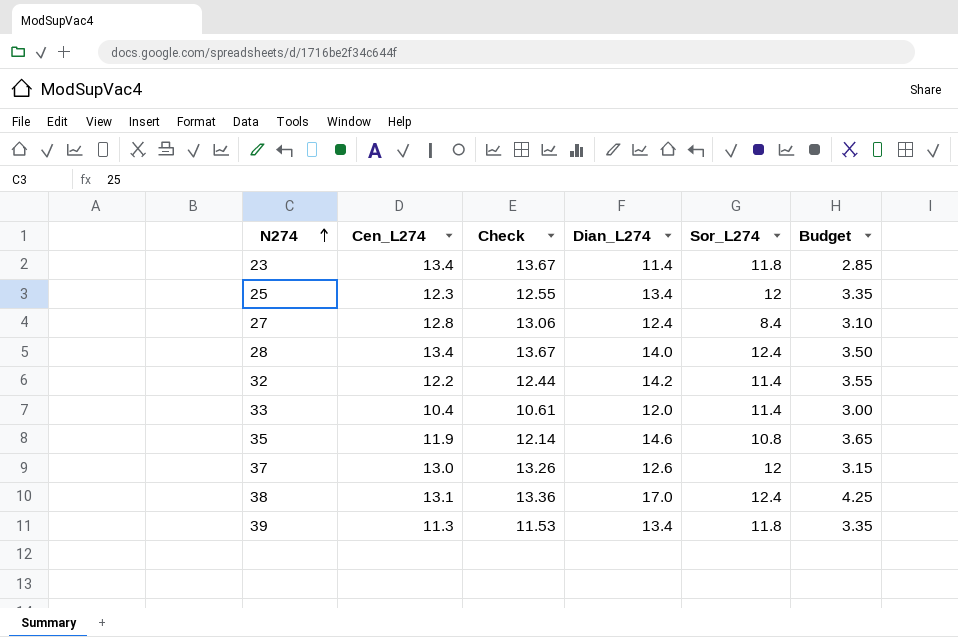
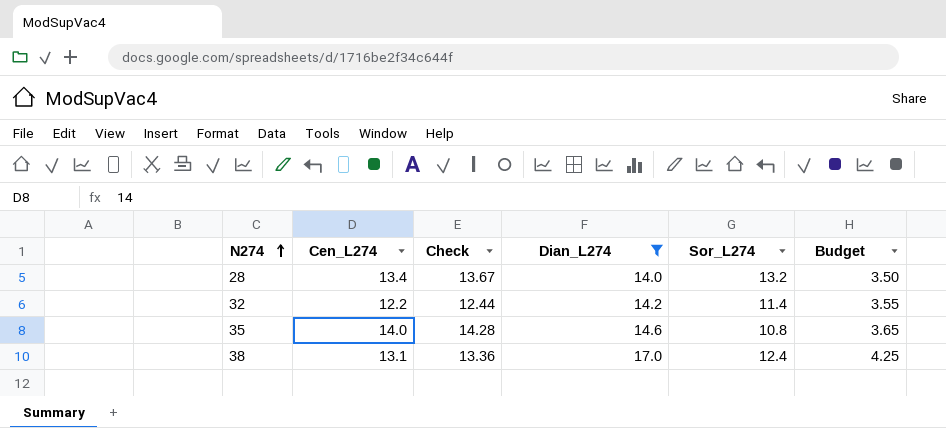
filter: none -> Dian_L274 >= 14.0
28 | Sor_L274: 12.4 -> 13.2
35 | Cen_L274: 11.9 -> 14.0
35 | Check: 12.14 -> 14.28

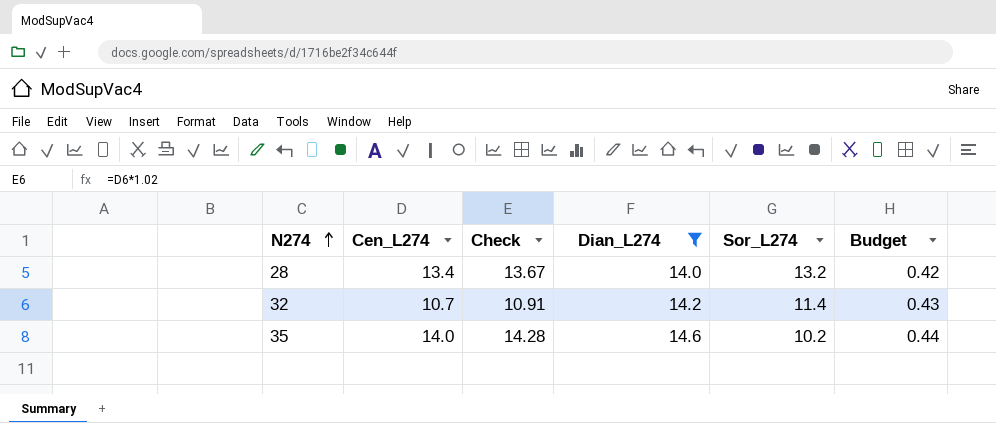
column Budget | formula: [Dian_L274] * 0.25 -> [Dian_L274] * 0.03
row 38: 13.1 | 13.36 | 17.0 | 12.4 | 4.25 -> none
32 | Cen_L274: 12.2 -> 10.7
32 | Check: 12.44 -> 10.91
35 | Sor_L274: 10.8 -> 10.2

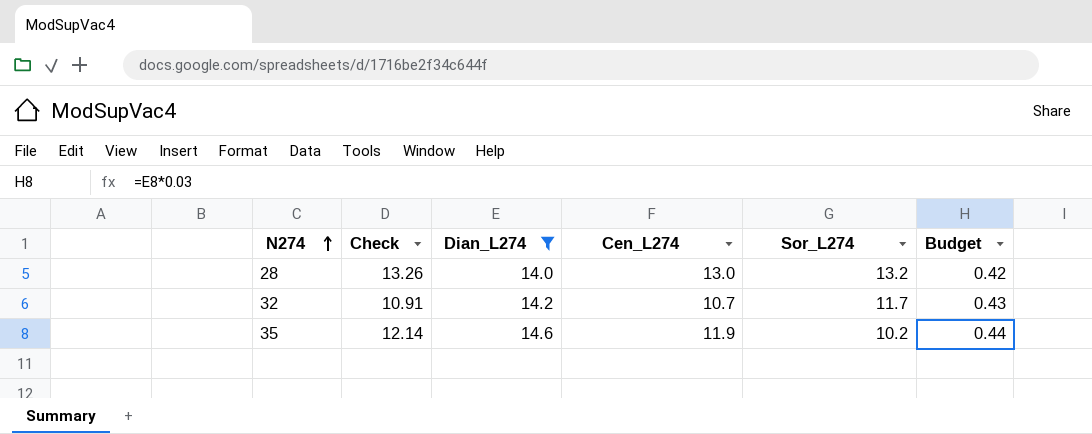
column Cen_L274 | position: 2 -> 4
28 | Check: 13.67 -> 13.26
28 | Cen_L274: 13.4 -> 13.0
32 | Sor_L274: 11.4 -> 11.7
35 | Check: 14.28 -> 12.14
35 | Cen_L274: 14.0 -> 11.9

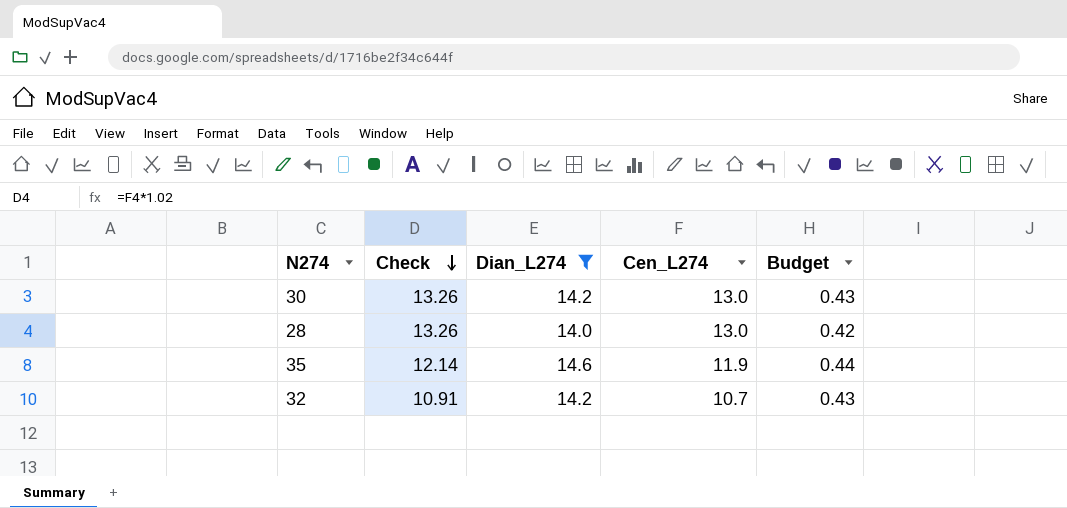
row order: N274 ascending -> Check descending
column Sor_L274 | position: 5 -> none
row 30: none -> 13.26 | 14.2 | 13.0 | 0.43

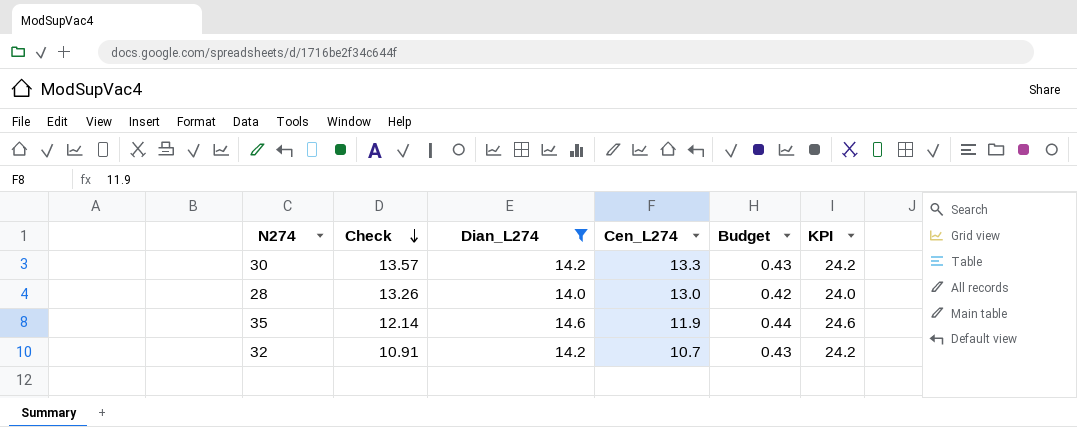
column KPI | formula: none -> [Dian_L274] + 10
30 | Check: 13.26 -> 13.57
30 | Cen_L274: 13.0 -> 13.3

